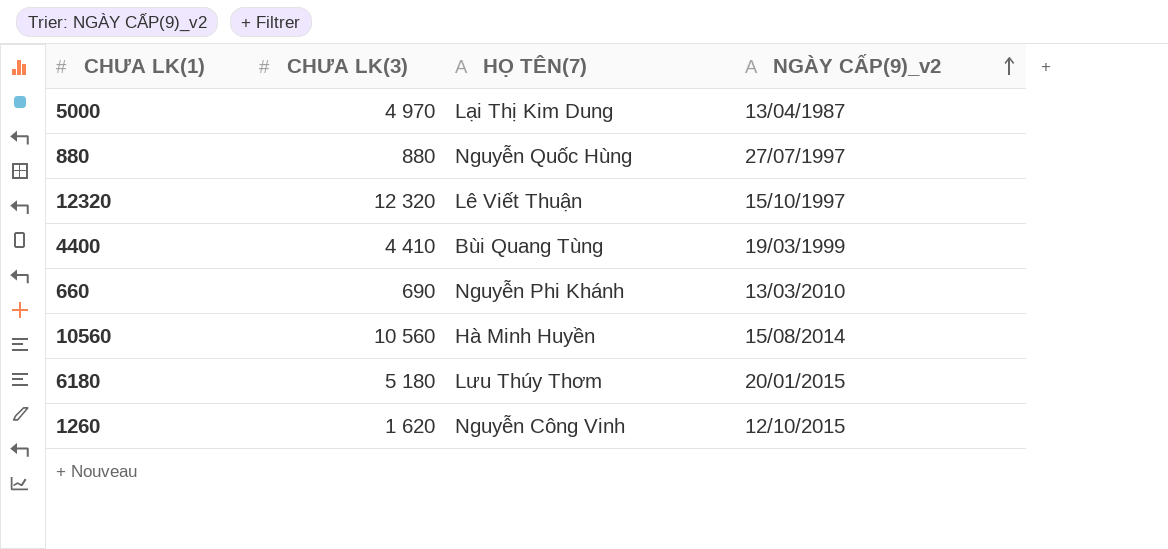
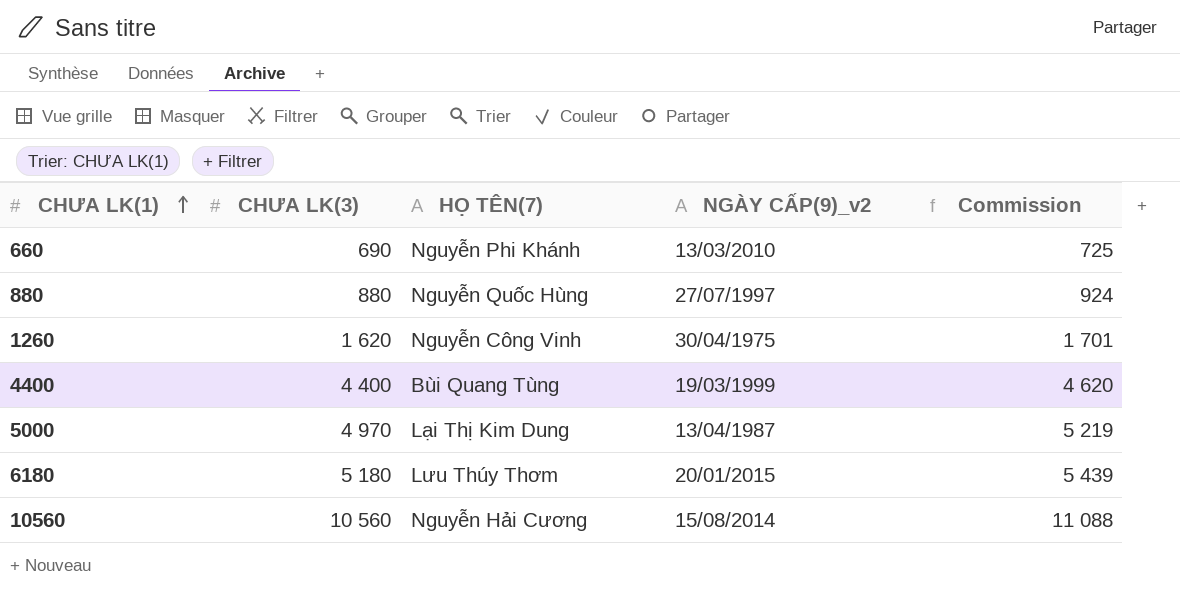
row order: NGÀY CẤP(9)_v2 ascending -> CHƯA LK(1) ascending
column Commission | formula: none -> [CHƯA LK(3)] * 1,05
row 12320: 12 320 | Lê Viết Thuận | 15/10/1997 -> none
1260 | NGÀY CẤP(9)_v2: 12/10/2015 -> 30/04/1975
4400 | CHƯA LK(3): 4 410 -> 4 400
10560 | HỌ TÊN(7): Hà Minh Huyền -> Nguyễn Hải Cương

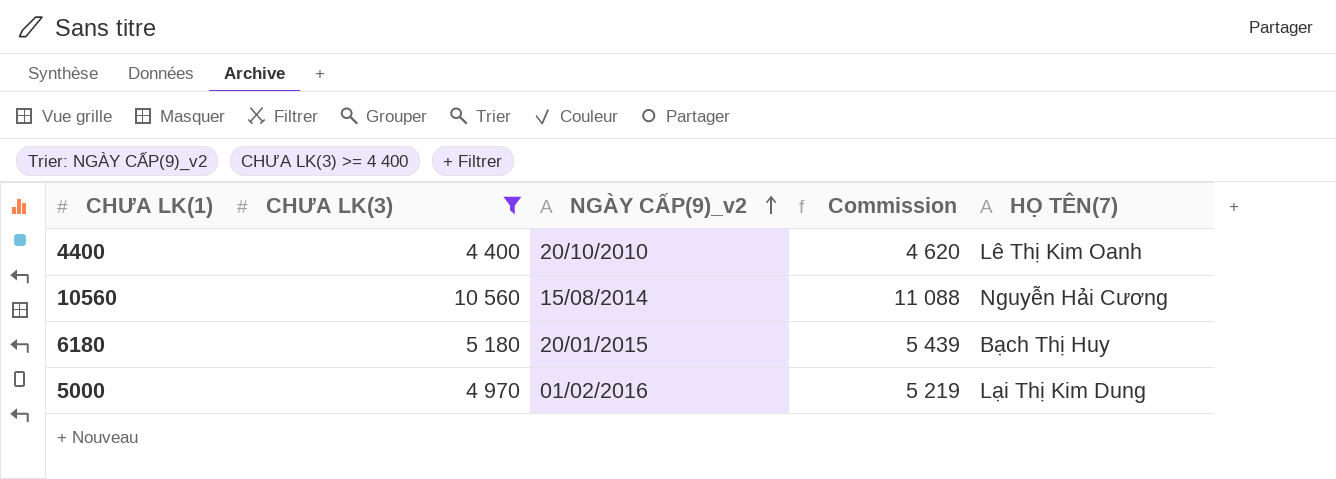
filter: none -> CHƯA LK(3) >= 4 400
row order: CHƯA LK(1) ascending -> NGÀY CẤP(9)_v2 ascending
column HỌ TÊN(7) | position: 3 -> 5
4400 | NGÀY CẤP(9)_v2: 19/03/1999 -> 20/10/2010
4400 | HỌ TÊN(7): Bùi Quang Tùng -> Lê Thị Kim Oanh
6180 | HỌ TÊN(7): Lưu Thúy Thơm -> Bạch Thị Huy
5000 | NGÀY CẤP(9)_v2: 13/04/1987 -> 01/02/2016

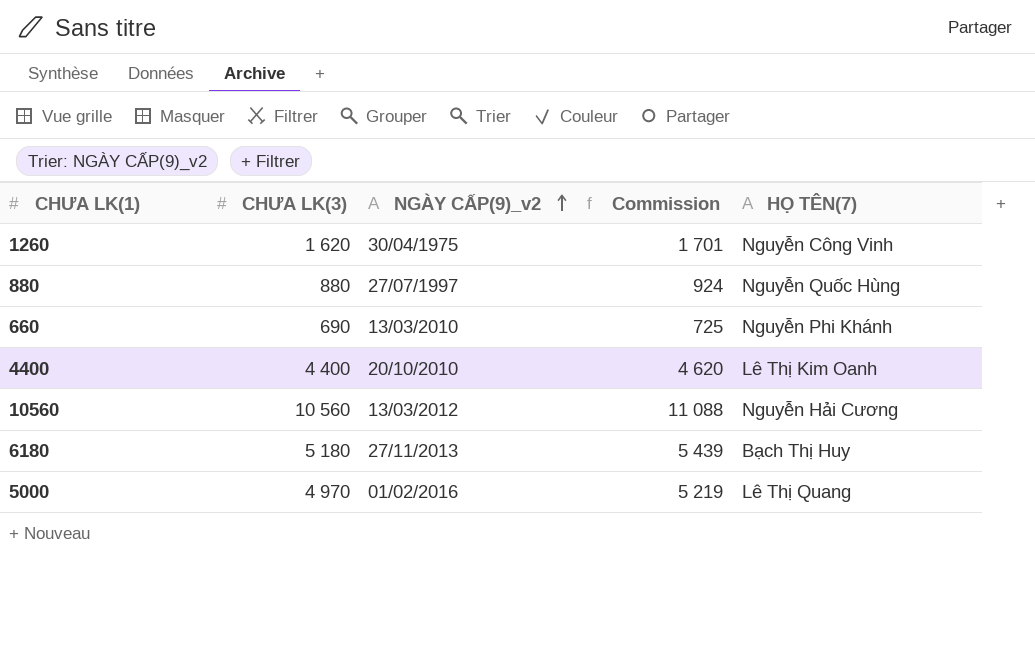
filter: CHƯA LK(3) >= 4 400 -> none
10560 | NGÀY CẤP(9)_v2: 15/08/2014 -> 13/03/2012
6180 | NGÀY CẤP(9)_v2: 20/01/2015 -> 27/11/2013
5000 | HỌ TÊN(7): Lại Thị Kim Dung -> Lê Thị Quang

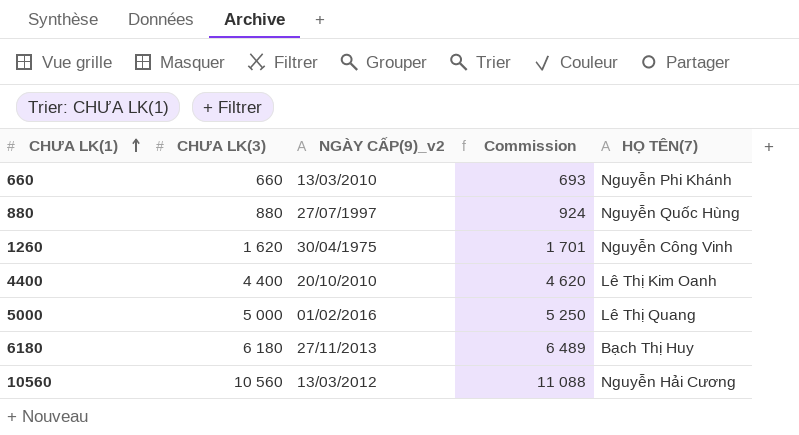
row order: NGÀY CẤP(9)_v2 ascending -> CHƯA LK(1) ascending
660 | CHƯA LK(3): 690 -> 660
660 | Commission: 725 -> 693
5000 | CHƯA LK(3): 4 970 -> 5 000
5000 | Commission: 5 219 -> 5 250
6180 | CHƯA LK(3): 5 180 -> 6 180
6180 | Commission: 5 439 -> 6 489

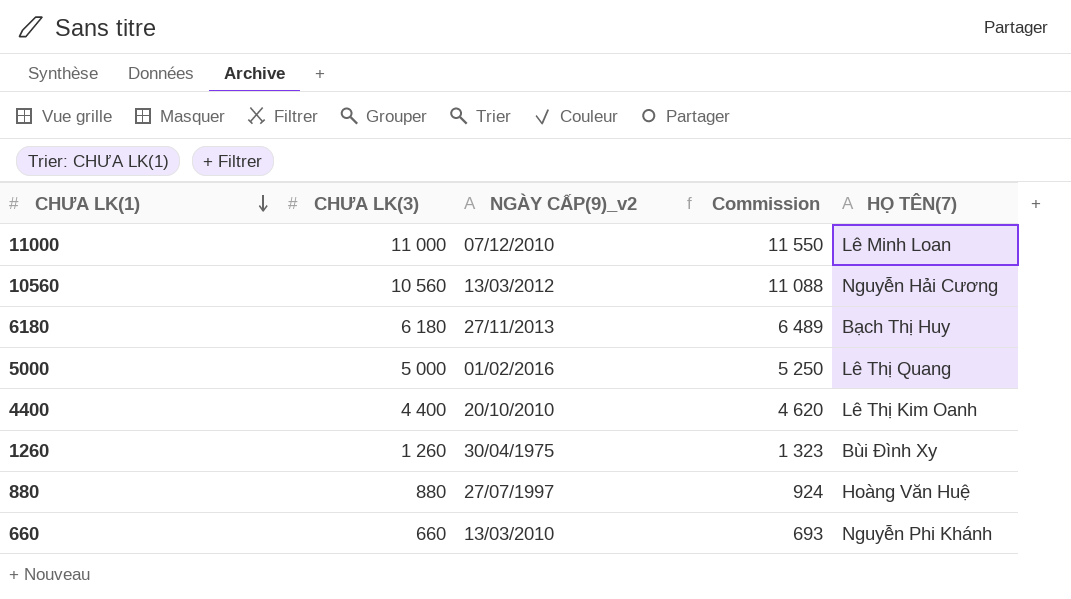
row order: CHƯA LK(1) ascending -> CHƯA LK(1) descending
row 11000: none -> 11 000 | 07/12/2010 | 11 550 | Lê Minh Loan
1260 | CHƯA LK(3): 1 620 -> 1 260
1260 | Commission: 1 701 -> 1 323
1260 | HỌ TÊN(7): Nguyễn Công Vinh -> Bùi Đình Xy
880 | HỌ TÊN(7): Nguyễn Quốc Hùng -> Hoàng Văn Huệ

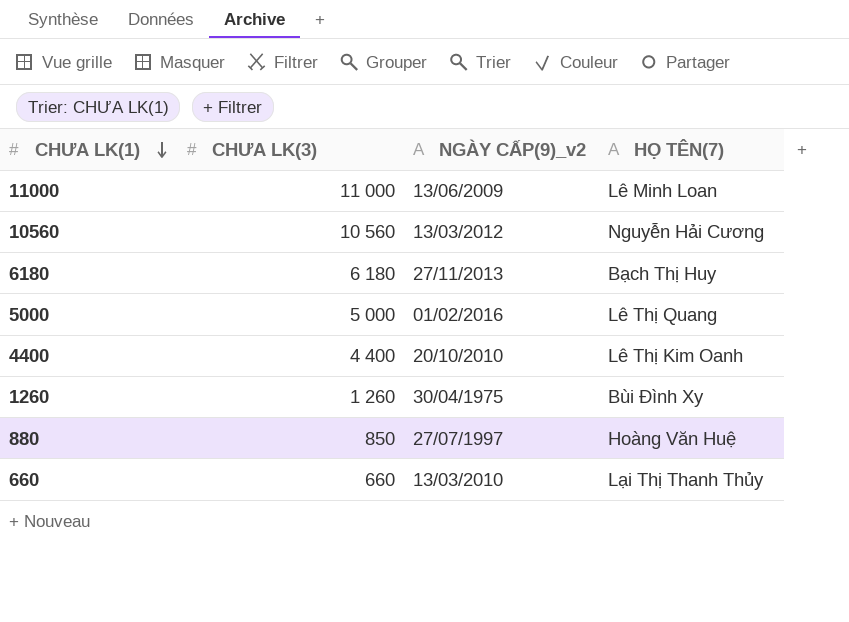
column Commission | formula: [CHƯA LK(3)] * 1,05 -> none
11000 | NGÀY CẤP(9)_v2: 07/12/2010 -> 13/06/2009
880 | CHƯA LK(3): 880 -> 850
660 | HỌ TÊN(7): Nguyễn Phi Khánh -> Lại Thị Thanh Thủy

